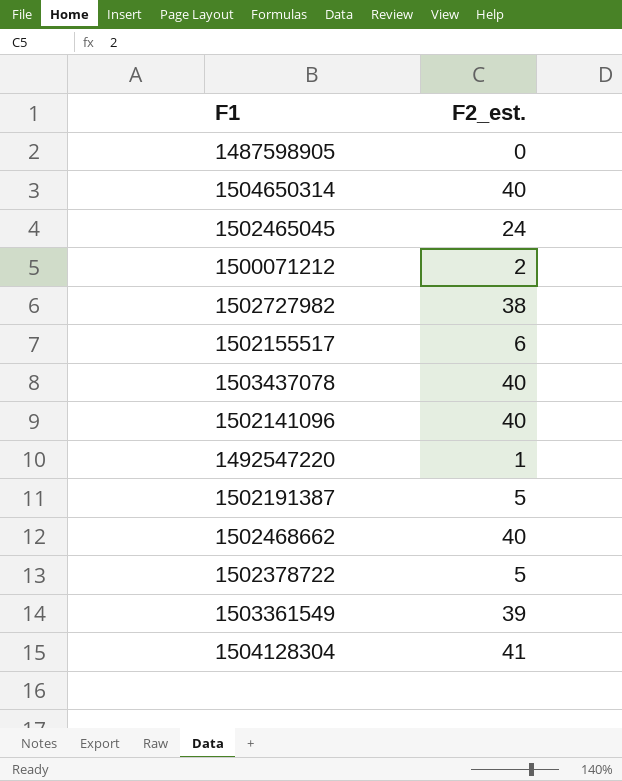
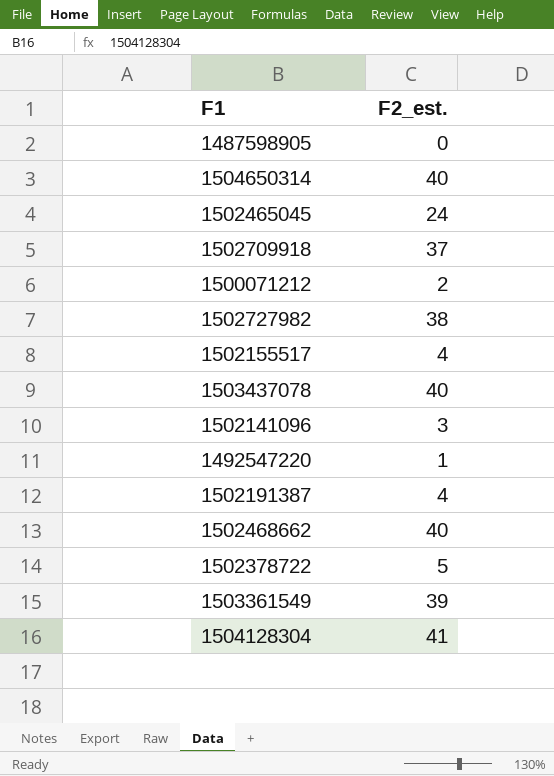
row 1502709918: none -> 37
1502155517 | F2_est.: 6 -> 4
1502141096 | F2_est.: 40 -> 3
1502191387 | F2_est.: 5 -> 4

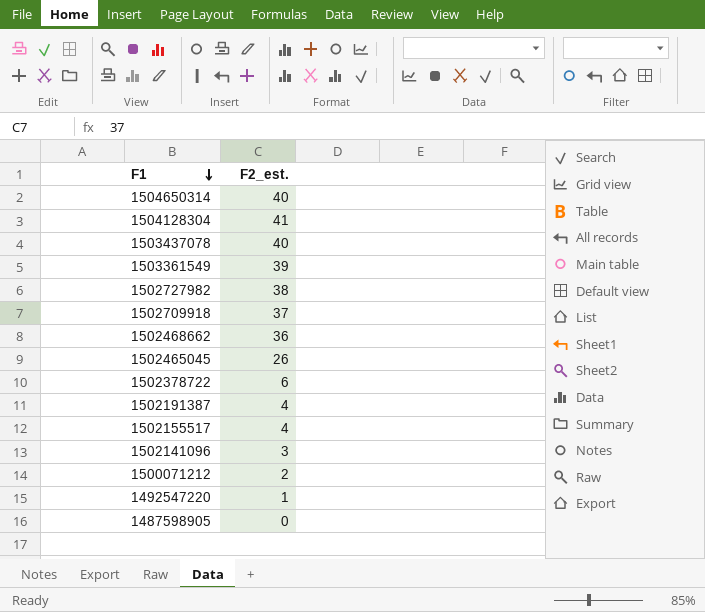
row order: none -> F1 descending
1502468662 | F2_est.: 40 -> 36
1502465045 | F2_est.: 24 -> 26
1502378722 | F2_est.: 5 -> 6

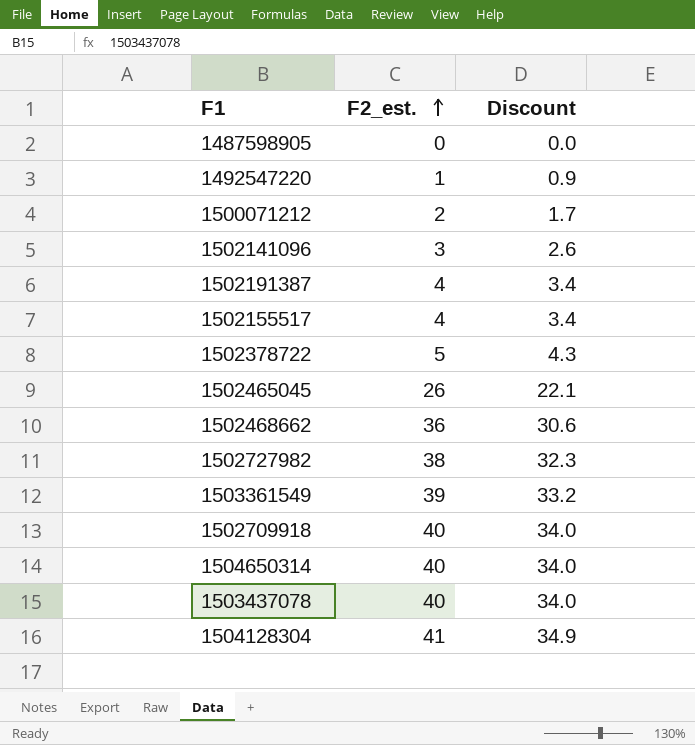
row order: F1 descending -> F2_est. ascending
column Discount | formula: none -> [F2_est.] * 0.85
1502378722 | F2_est.: 6 -> 5
1502709918 | F2_est.: 37 -> 40

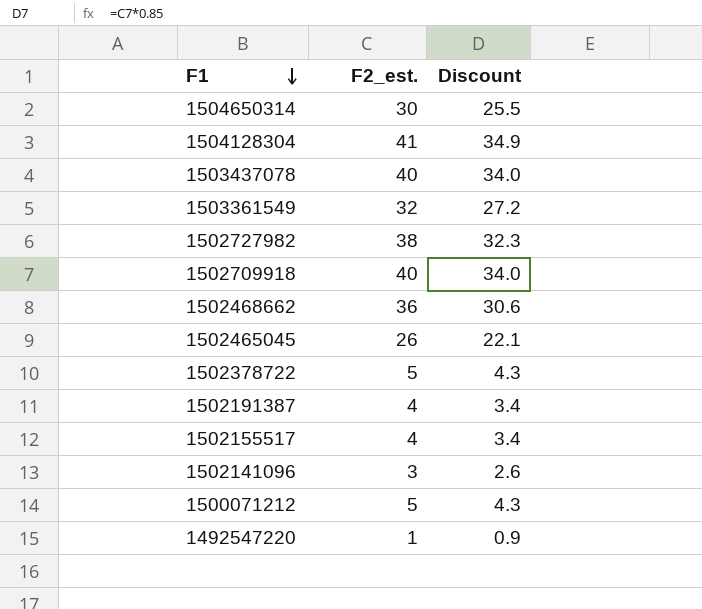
row order: F2_est. ascending -> F1 descending
row 1487598905: 0 | 0.0 -> none
1504650314 | F2_est.: 40 -> 30
1504650314 | Discount: 34.0 -> 25.5
1503361549 | F2_est.: 39 -> 32
1503361549 | Discount: 33.2 -> 27.2
1500071212 | F2_est.: 2 -> 5
1500071212 | Discount: 1.7 -> 4.3

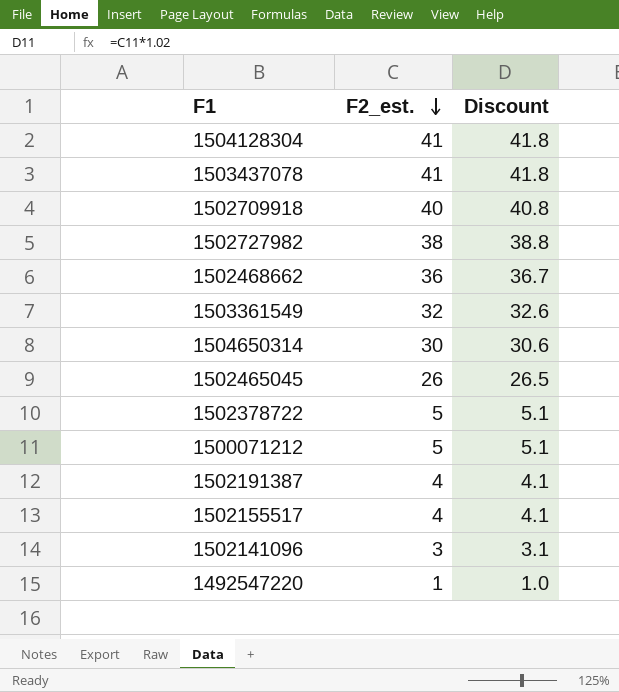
row order: F1 descending -> F2_est. descending
column Discount | formula: [F2_est.] * 0.85 -> [F2_est.] * 1.02
1503437078 | F2_est.: 40 -> 41

